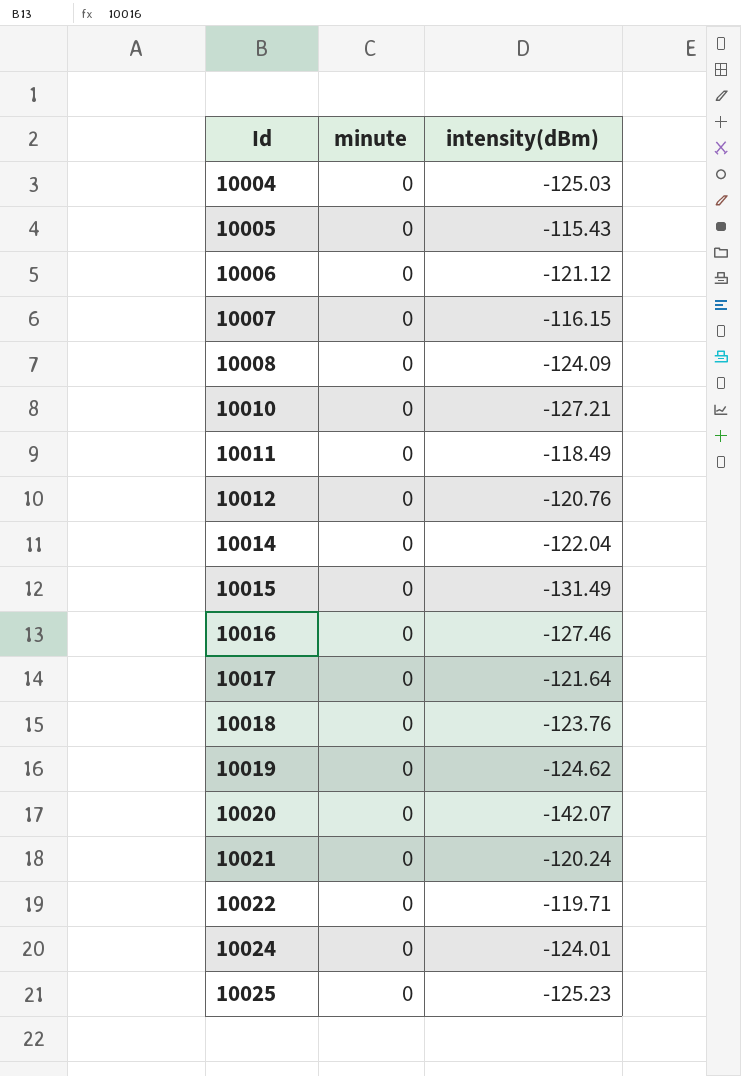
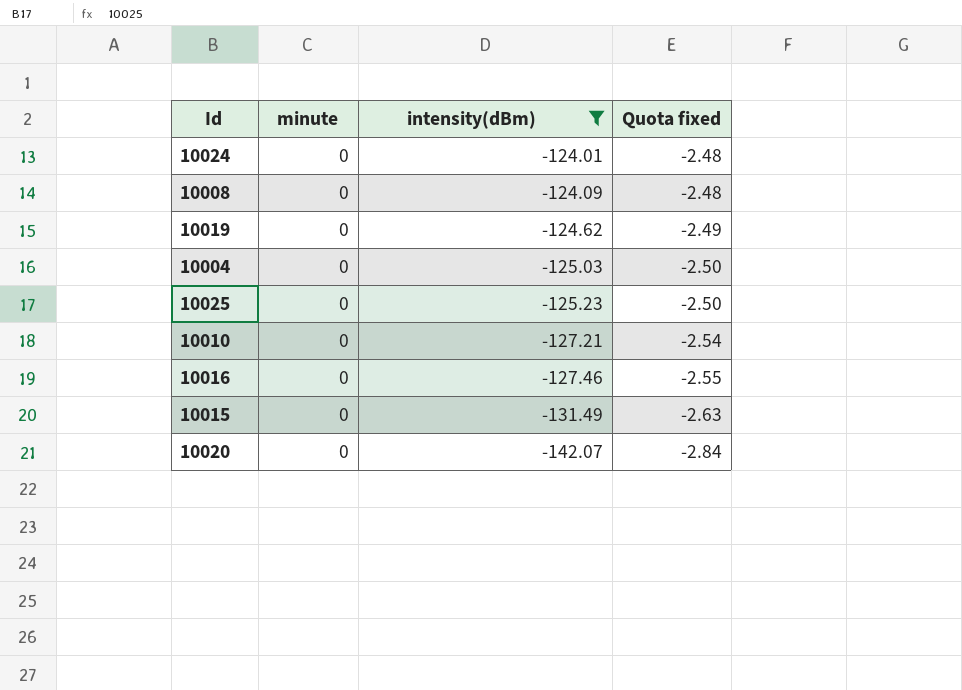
filter: none -> intensity(dBm) <= -124.01
row order: Id ascending -> intensity(dBm) descending
column Quota fixed | formula: none -> [intensity(dBm)] * 0.02

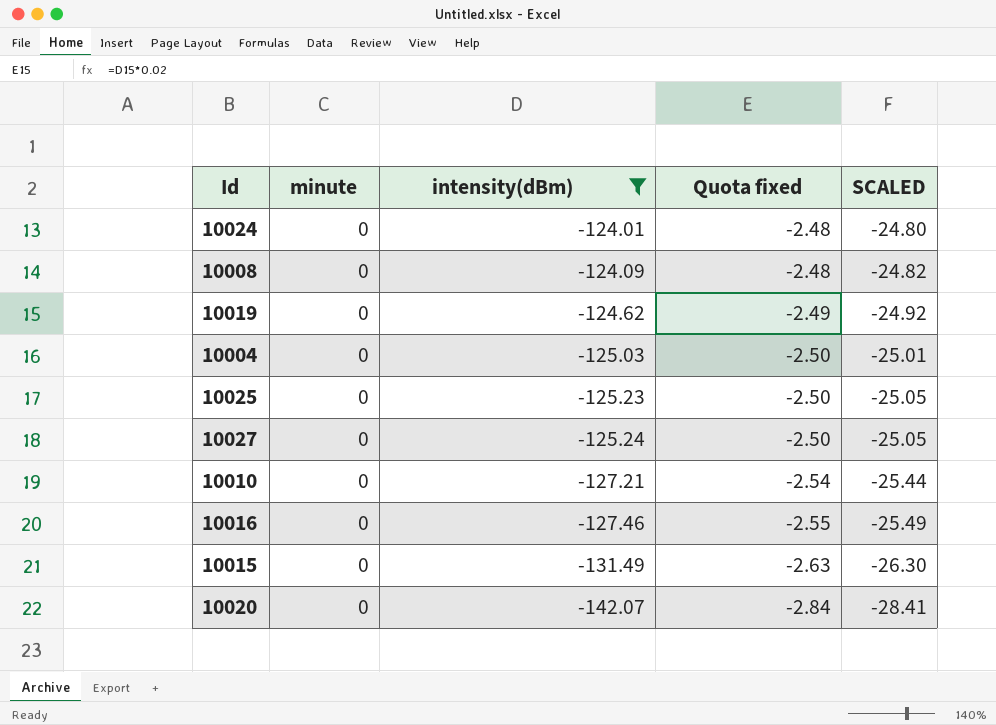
column SCALED | formula: none -> [intensity(dBm)] * 0.2
row 10027: none -> 0 | -125.24 | -2.50 | -25.05

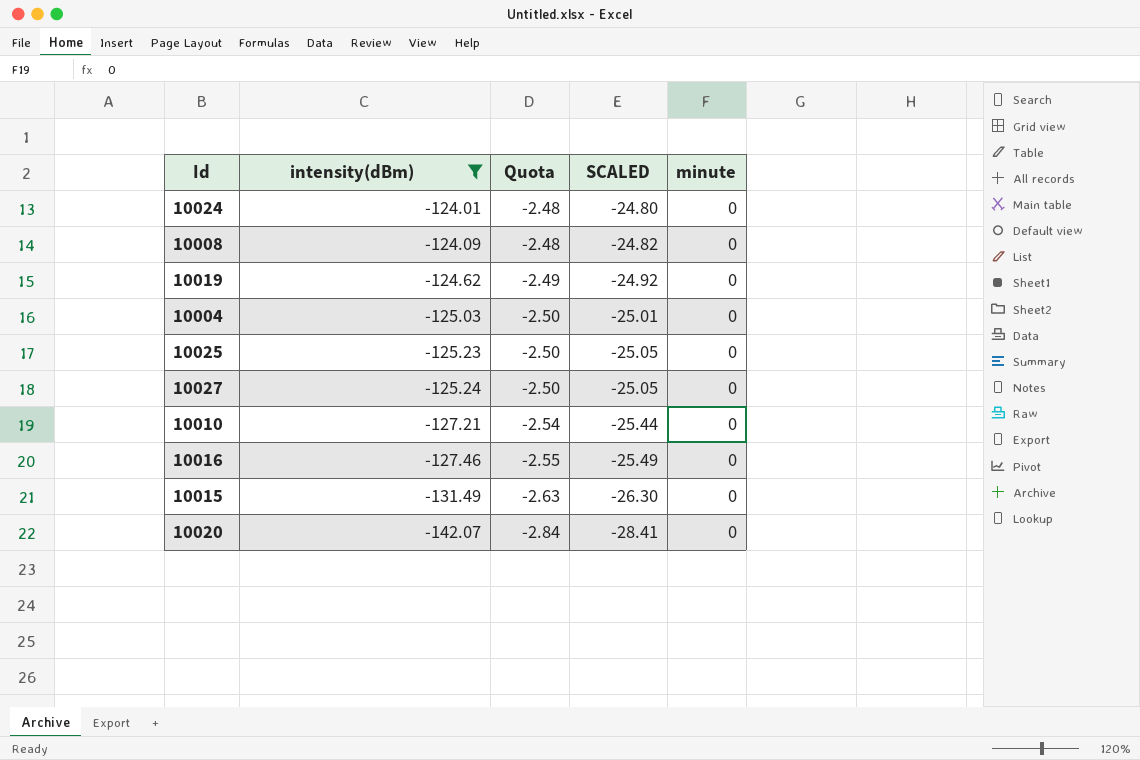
column name: Quota fixed -> Quota
column minute | position: 2 -> 5

